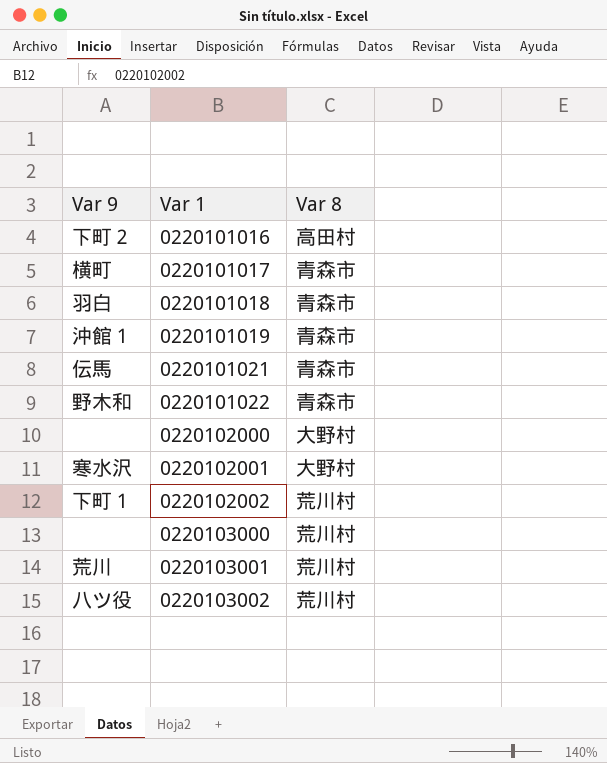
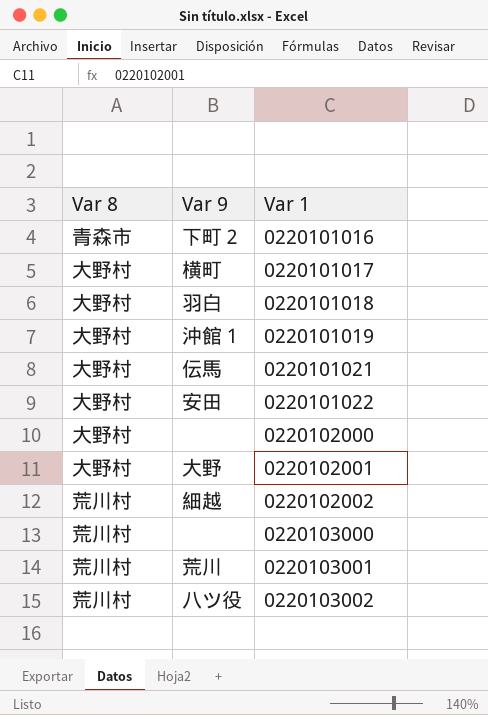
column Var 8 | position: 3 -> 1
0220101016 | Var 8: 高田村 -> 青森市
0220101017 | Var 8: 青森市 -> 大野村
0220101018 | Var 8: 青森市 -> 大野村
0220101019 | Var 8: 青森市 -> 大野村
0220101021 | Var 8: 青森市 -> 大野村
0220101022 | Var 8: 青森市 -> 大野村
0220101022 | Var 9: 野木和 -> 安田
0220102001 | Var 9: 寒水沢 -> 大野
0220102002 | Var 9: 下町１ -> 細越

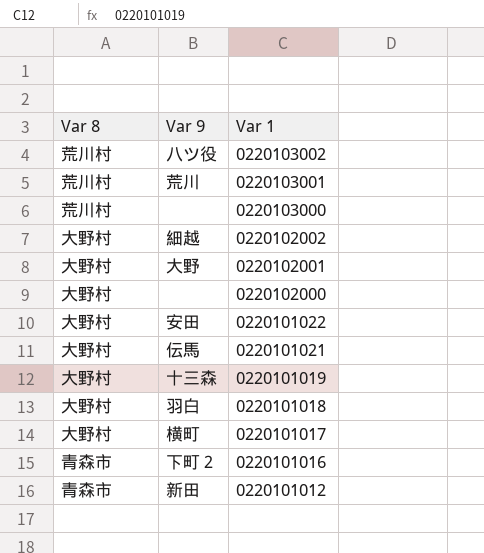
row order: Var 1 ascending -> Var 1 descending
0220102002 | Var 8: 荒川村 -> 大野村
0220101019 | Var 9: 沖館１ -> 十三森
row 0220101012: none -> 青森市 | 新田

